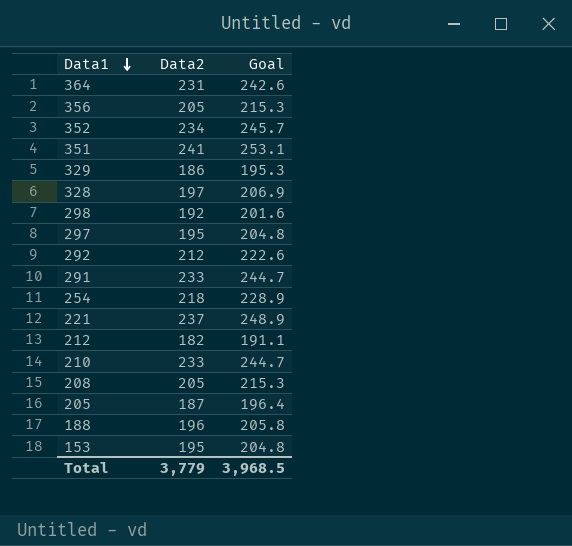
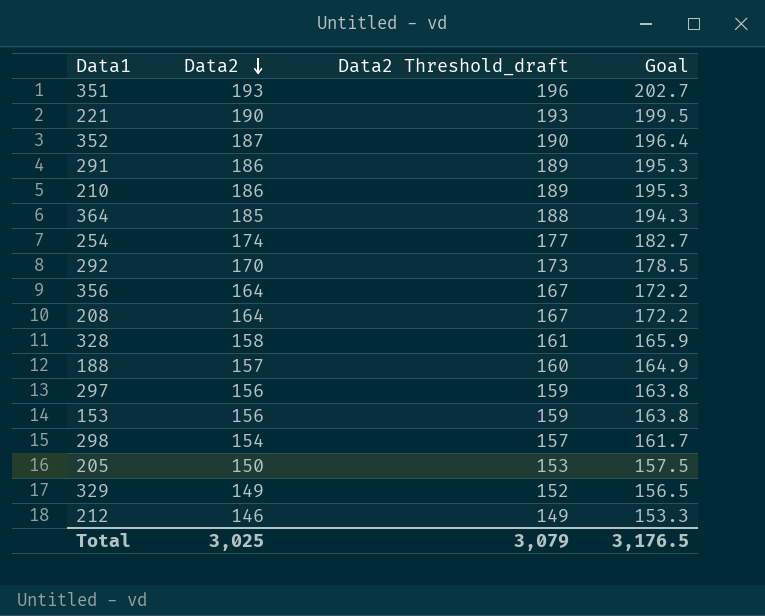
row order: Data1 descending -> Data2 descending
column Data2 Threshold_draft | formula: none -> [Data2] + 3
351 | Data2: 241 -> 193
351 | Goal: 253.1 -> 202.7
221 | Data2: 237 -> 190
221 | Goal: 248.9 -> 199.5
352 | Data2: 234 -> 187
352 | Goal: 245.7 -> 196.4
291 | Data2: 233 -> 186
291 | Goal: 244.7 -> 195.3
210 | Data2: 233 -> 186
210 | Goal: 244.7 -> 195.3
364 | Data2: 231 -> 185
364 | Goal: 242.6 -> 194.3
254 | Data2: 218 -> 174
254 | Goal: 228.9 -> 182.7
292 | Data2: 212 -> 170
292 | Goal: 222.6 -> 178.5
356 | Data2: 205 -> 164
356 | Goal: 215.3 -> 172.2
208 | Data2: 205 -> 164
208 | Goal: 215.3 -> 172.2
328 | Data2: 197 -> 158
328 | Goal: 206.9 -> 165.9
188 | Data2: 196 -> 157
188 | Goal: 205.8 -> 164.9
297 | Data2: 195 -> 156
297 | Goal: 204.8 -> 163.8
153 | Data2: 195 -> 156
153 | Goal: 204.8 -> 163.8
298 | Data2: 192 -> 154
298 | Goal: 201.6 -> 161.7
205 | Data2: 187 -> 150
205 | Goal: 196.4 -> 157.5
329 | Data2: 186 -> 149
329 | Goal: 195.3 -> 156.5
212 | Data2: 182 -> 146
212 | Goal: 191.1 -> 153.3
Total | Data2: 3,779 -> 3,025
Total | Goal: 3,968.5 -> 3,176.5

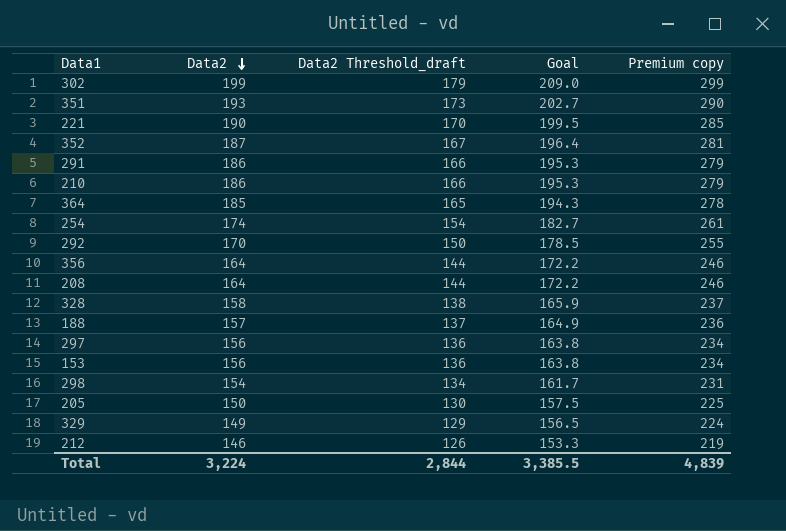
column Data2 Threshold_draft | formula: [Data2] + 3 -> [Data2] - 20
column Premium copy | formula: none -> [Data2] * 1.5
row 302: none -> 199 | 179 | 209.0 | 299
Total | Data2: 3,025 -> 3,224
Total | Data2 Threshold_draft: 3,079 -> 2,844
Total | Goal: 3,176.5 -> 3,385.5

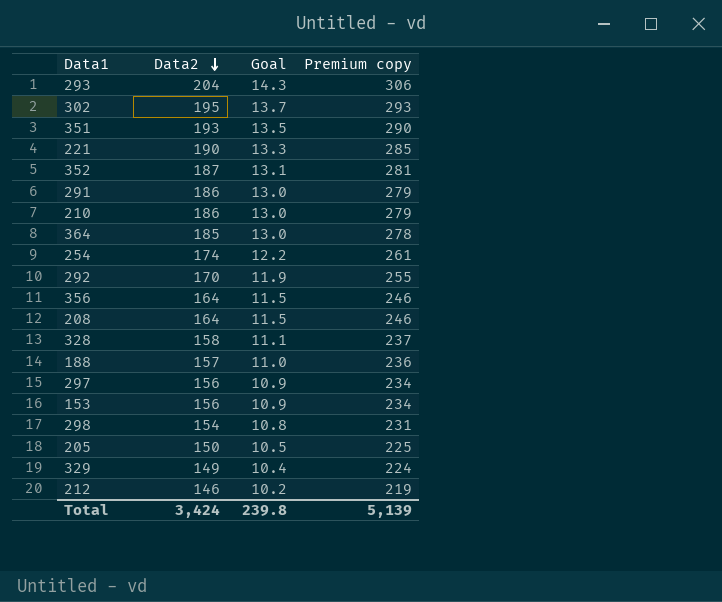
column Data2 Threshold_draft | formula: [Data2] - 20 -> none
column Goal | formula: [Data2] * 1.05 -> [Data2] * 0.07
row 293: none -> 204 | 14.3 | 306
302 | Data2: 199 -> 195
302 | Premium copy: 299 -> 293
Total | Data2: 3,224 -> 3,424
Total | Goal: 3,385.5 -> 239.8
Total | Premium copy: 4,839 -> 5,139

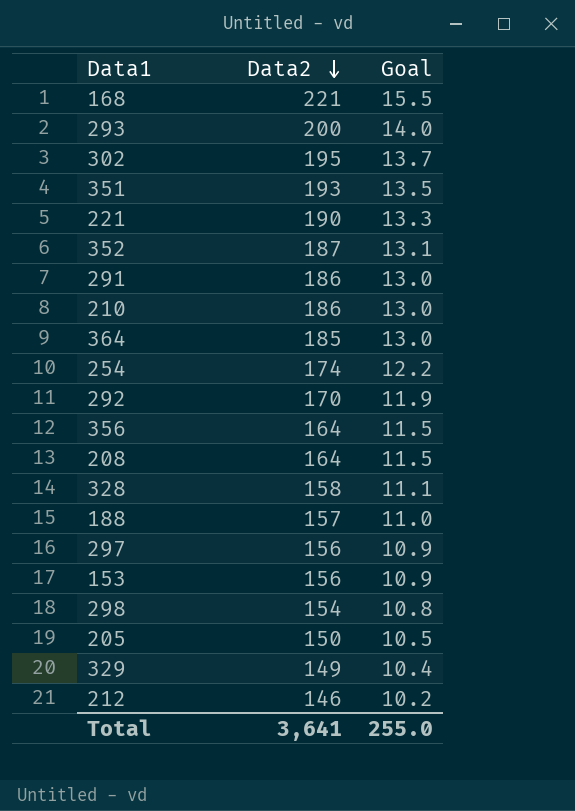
column Premium copy | formula: [Data2] * 1.5 -> none
row 168: none -> 221 | 15.5
293 | Data2: 204 -> 200
293 | Goal: 14.3 -> 14.0
Total | Data2: 3,424 -> 3,641
Total | Goal: 239.8 -> 255.0

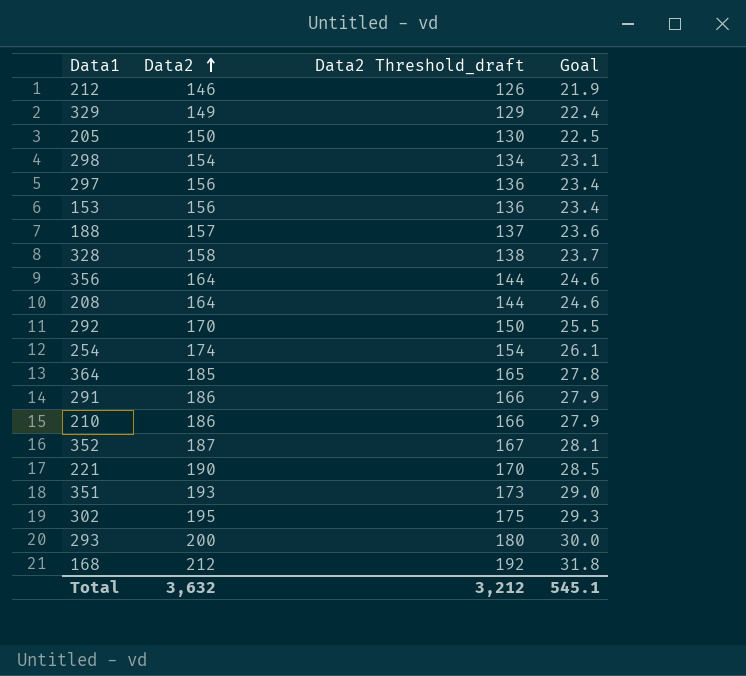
row order: Data2 descending -> Data2 ascending
column Data2 Threshold_draft | formula: none -> [Data2] - 20
column Goal | formula: [Data2] * 0.07 -> [Data2] * 0.15
168 | Data2: 221 -> 212
Total | Data2: 3,641 -> 3,632
Total | Goal: 255.0 -> 545.1

